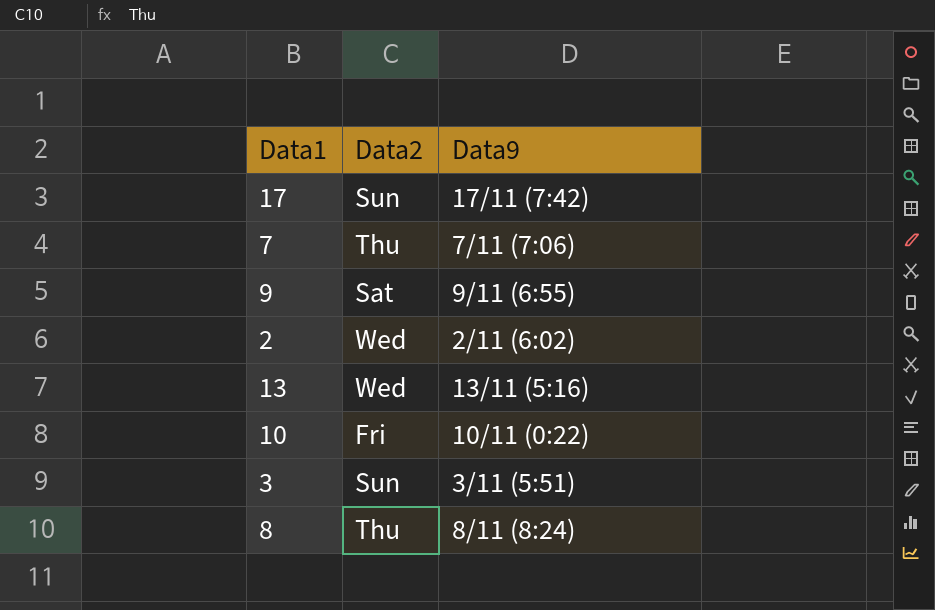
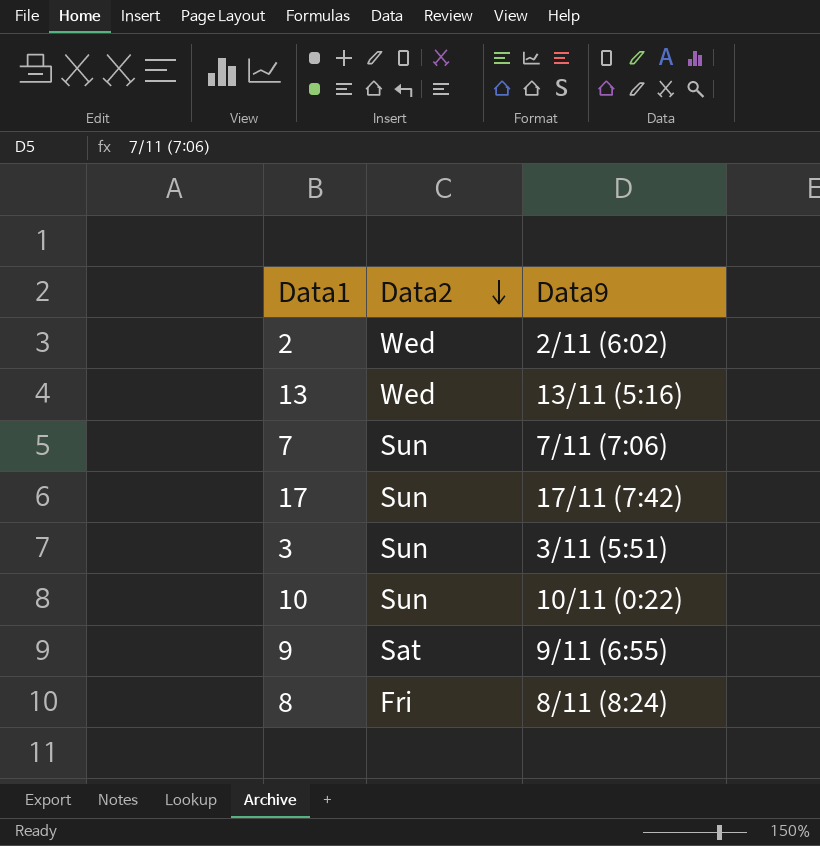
row order: none -> Data2 descending
7 | Data2: Thu -> Sun
10 | Data2: Fri -> Sun
8 | Data2: Thu -> Fri

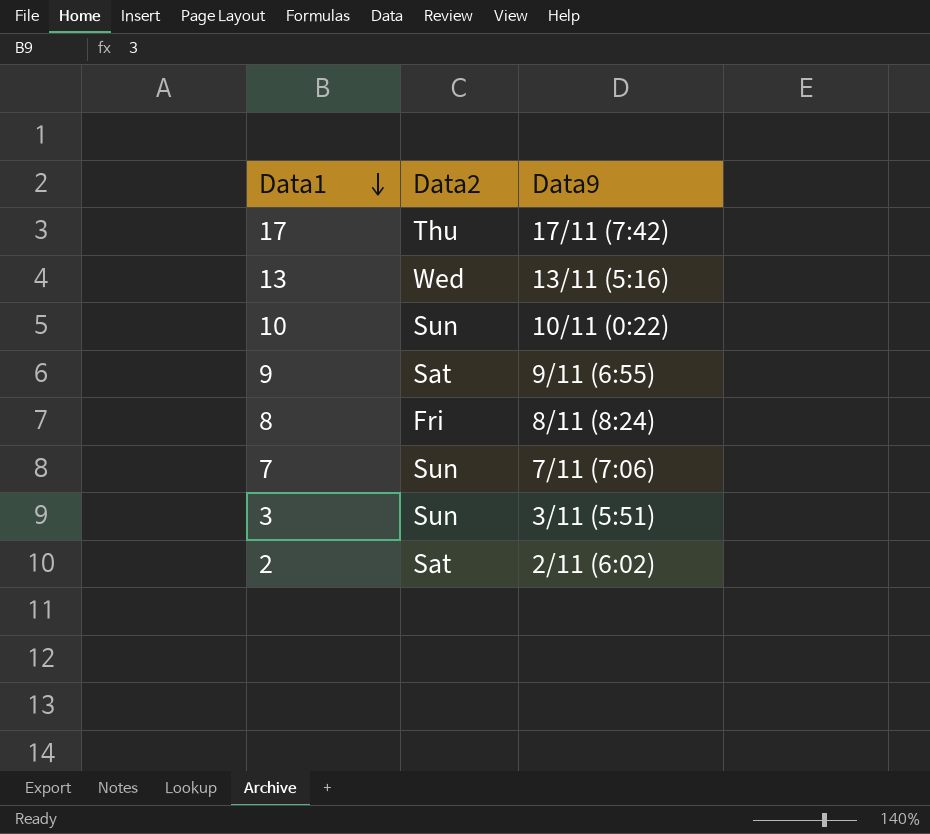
row order: Data2 descending -> Data1 descending
17 | Data2: Sun -> Thu
2 | Data2: Wed -> Sat

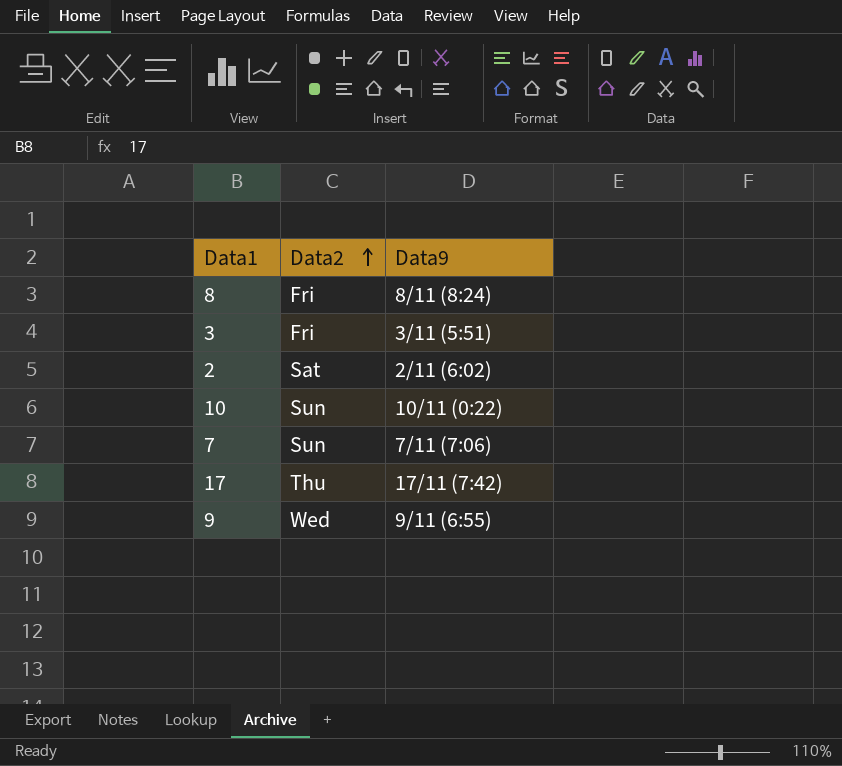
row order: Data1 descending -> Data2 ascending
row 13: Wed | 13/11 (5:16) -> none
3 | Data2: Sun -> Fri
9 | Data2: Sat -> Wed

